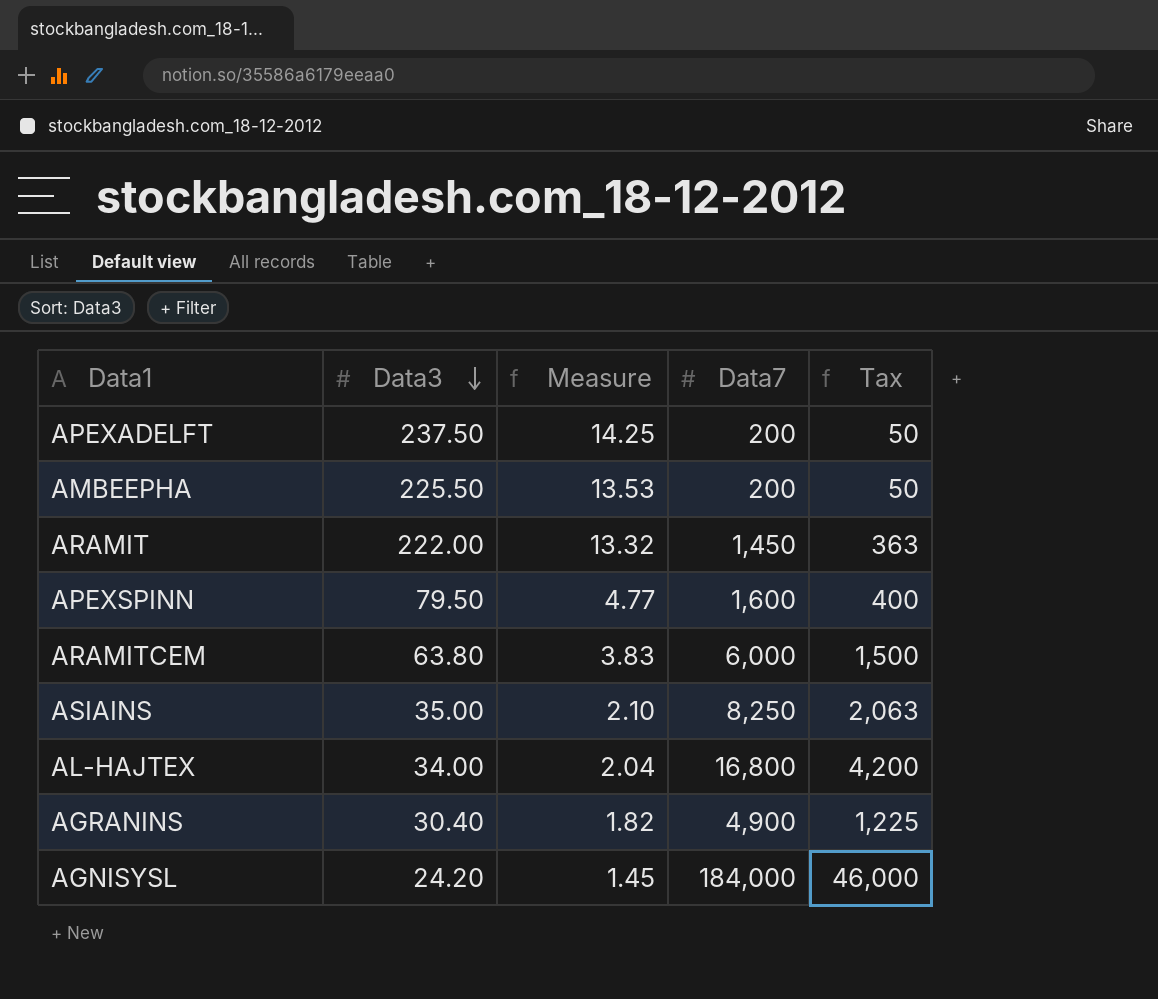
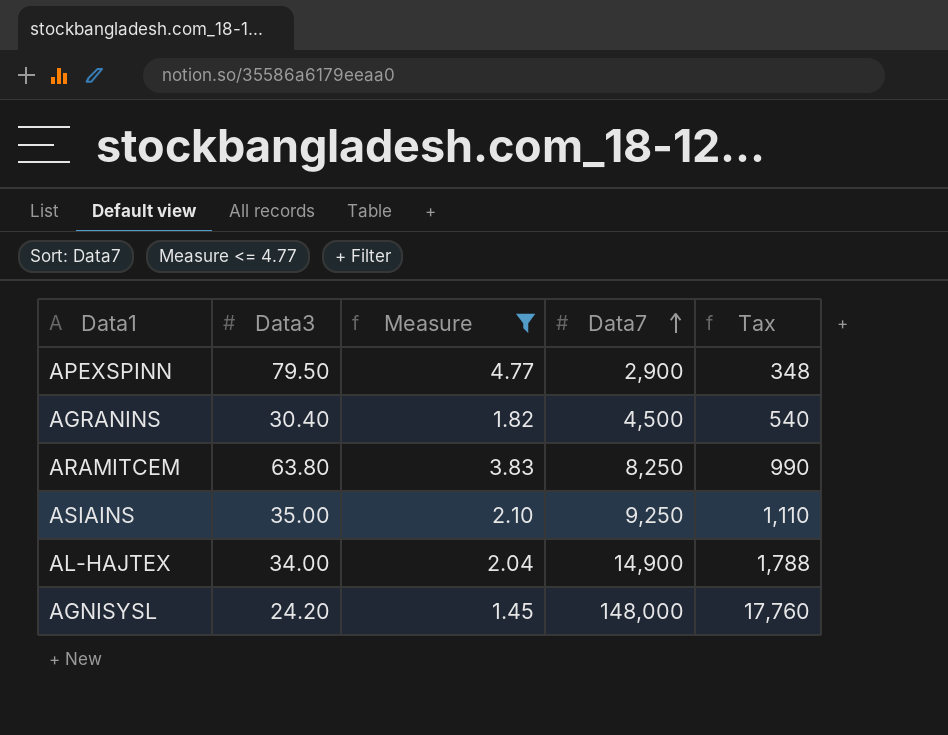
filter: none -> Measure <= 4.77
row order: Data3 descending -> Data7 ascending
column Tax | formula: [Data7] * 0.25 -> [Data7] * 0.12
APEXSPINN | Data7: 1,600 -> 2,900
AGRANINS | Data7: 4,900 -> 4,500
ARAMITCEM | Data7: 6,000 -> 8,250
ASIAINS | Data7: 8,250 -> 9,250
AL-HAJTEX | Data7: 16,800 -> 14,900
AGNISYSL | Data7: 184,000 -> 148,000

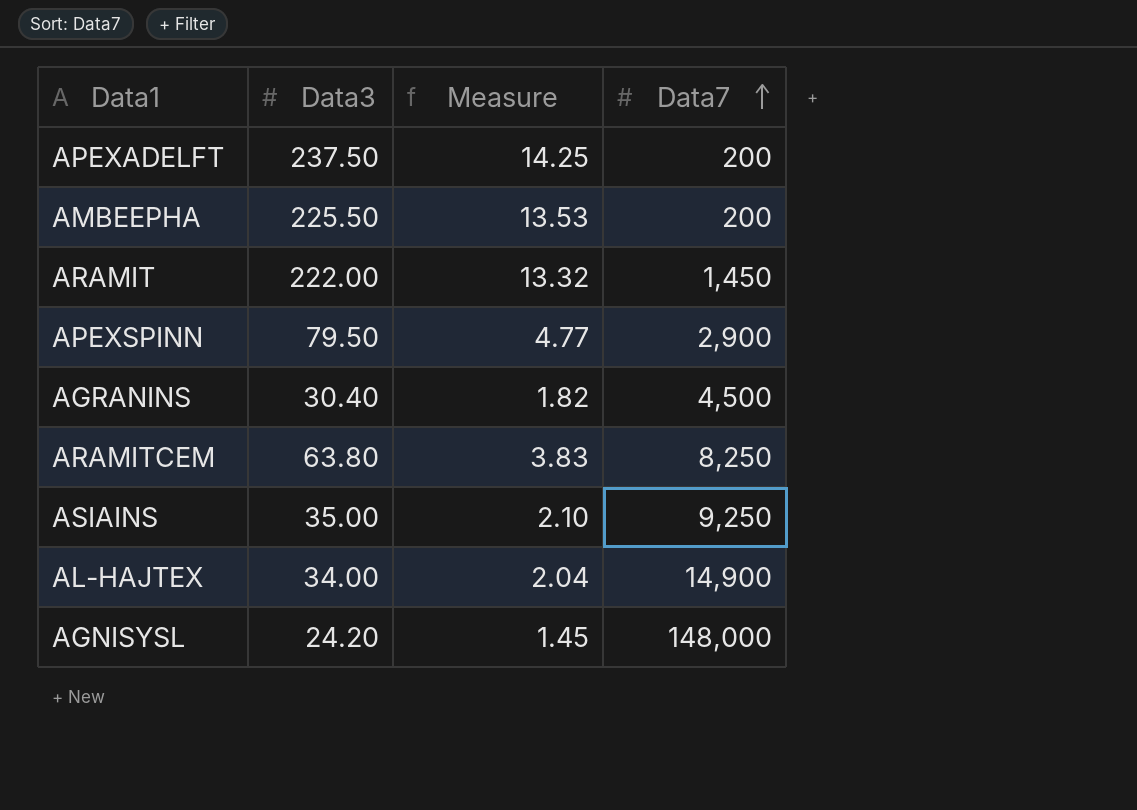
filter: Measure <= 4.77 -> none
column Tax | formula: [Data7] * 0.12 -> none

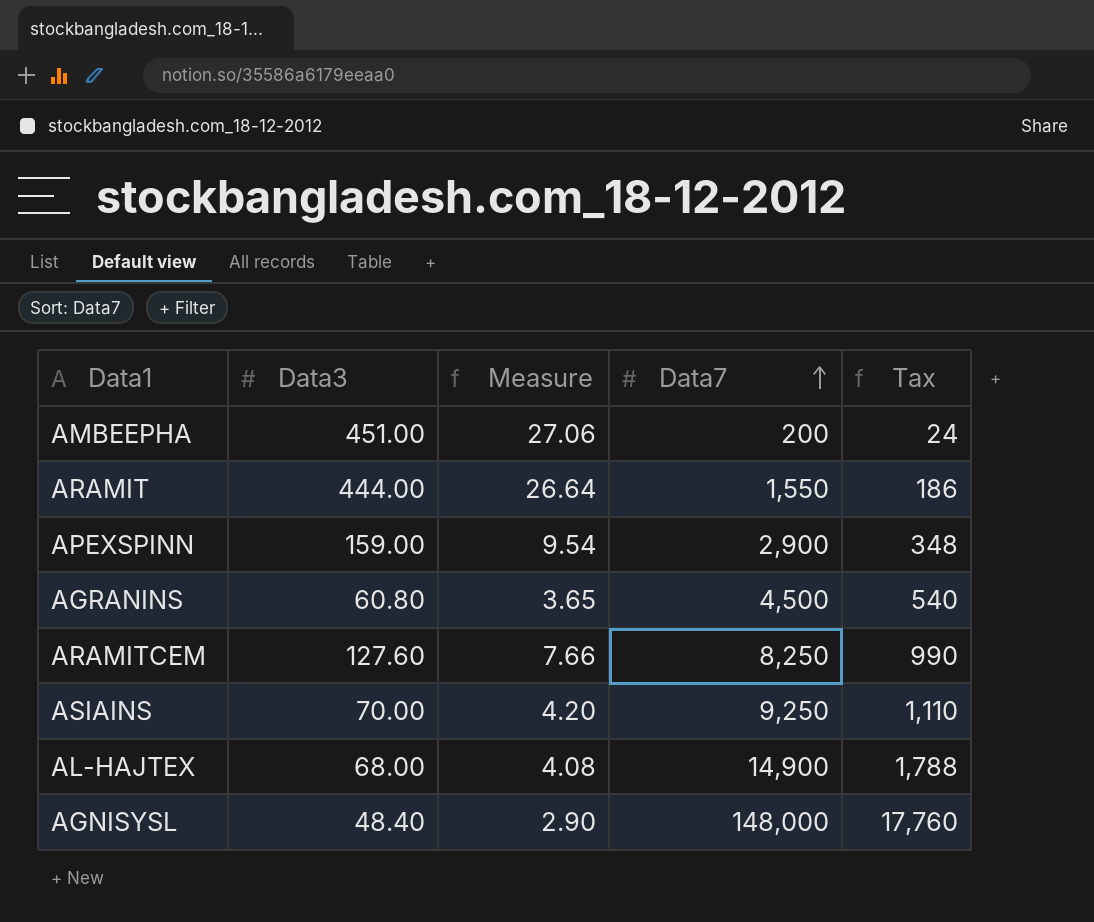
column Tax | formula: none -> [Data7] * 0.12
row APEXADELFT: 237.50 | 14.25 | 200 -> none
AMBEEPHA | Data3: 225.50 -> 451.00
AMBEEPHA | Measure: 13.53 -> 27.06
ARAMIT | Data3: 222.00 -> 444.00
ARAMIT | Measure: 13.32 -> 26.64
ARAMIT | Data7: 1,450 -> 1,550
APEXSPINN | Data3: 79.50 -> 159.00
APEXSPINN | Measure: 4.77 -> 9.54
AGRANINS | Data3: 30.40 -> 60.80
AGRANINS | Measure: 1.82 -> 3.65
ARAMITCEM | Data3: 63.80 -> 127.60
ARAMITCEM | Measure: 3.83 -> 7.66
ASIAINS | Data3: 35.00 -> 70.00
ASIAINS | Measure: 2.10 -> 4.20
AL-HAJTEX | Data3: 34.00 -> 68.00
AL-HAJTEX | Measure: 2.04 -> 4.08
AGNISYSL | Data3: 24.20 -> 48.40
AGNISYSL | Measure: 1.45 -> 2.90

